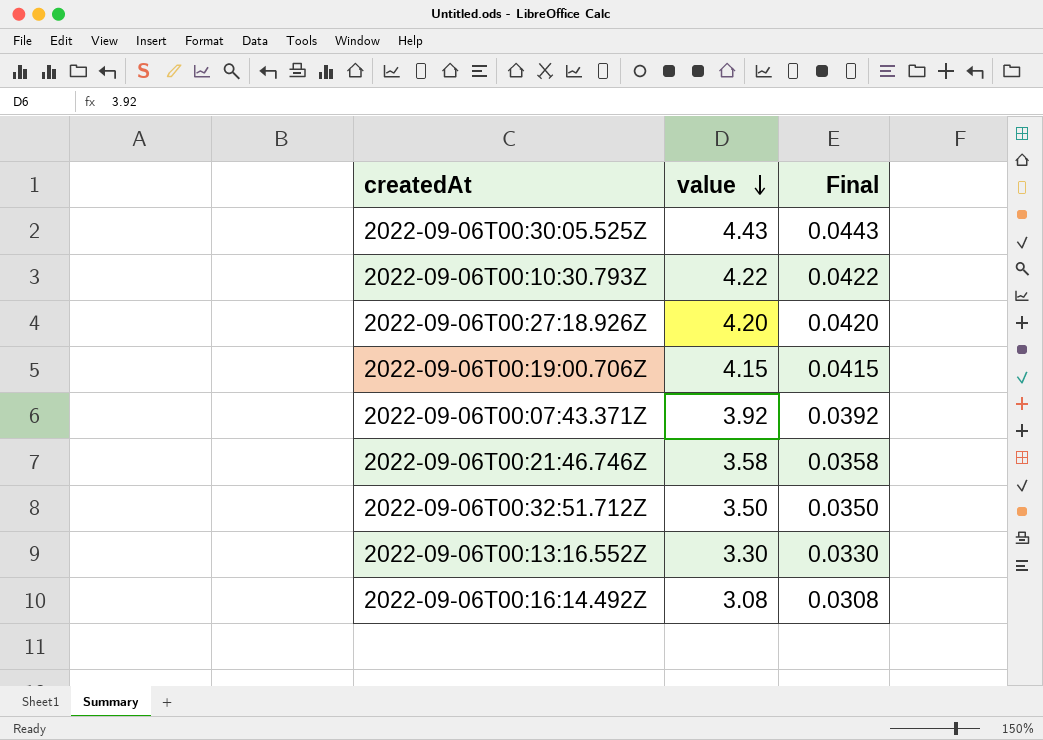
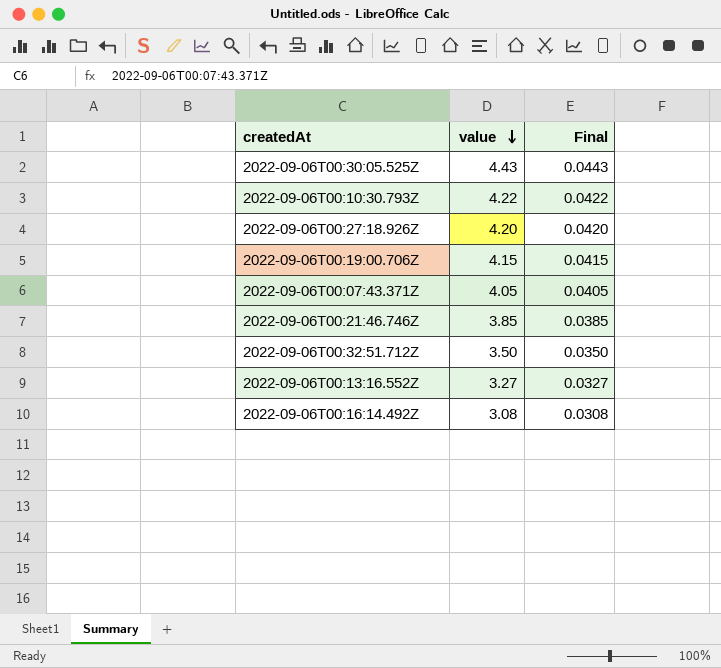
2022-09-06T00:07:43.371Z | value: 3.92 -> 4.05
2022-09-06T00:07:43.371Z | Final: 0.0392 -> 0.0405
2022-09-06T00:21:46.746Z | value: 3.58 -> 3.85
2022-09-06T00:21:46.746Z | Final: 0.0358 -> 0.0385
2022-09-06T00:13:16.552Z | value: 3.30 -> 3.27
2022-09-06T00:13:16.552Z | Final: 0.0330 -> 0.0327

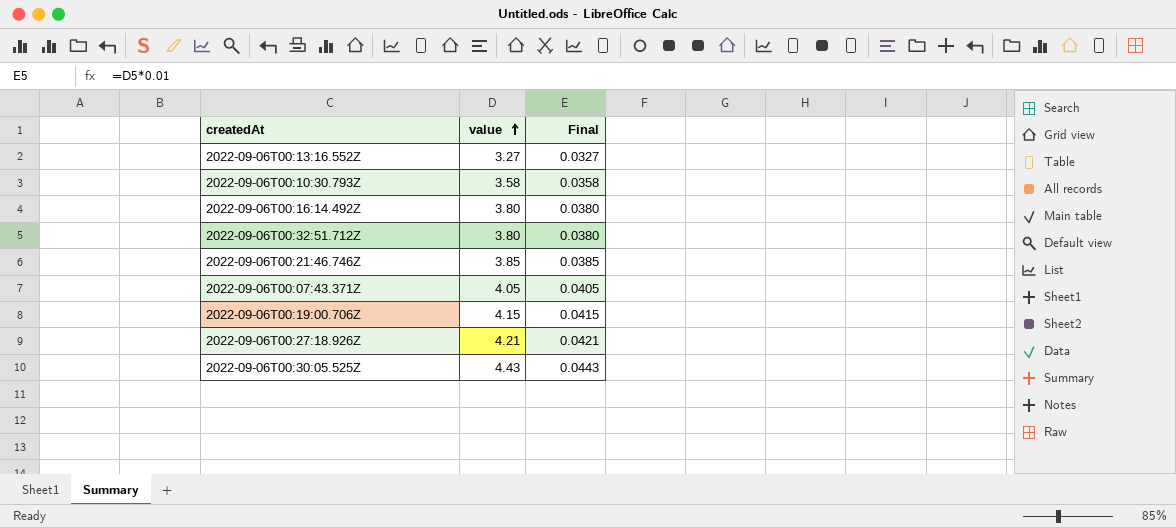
row order: value descending -> value ascending
2022-09-06T00:10:30.793Z | value: 4.22 -> 3.58
2022-09-06T00:10:30.793Z | Final: 0.0422 -> 0.0358
2022-09-06T00:16:14.492Z | value: 3.08 -> 3.80
2022-09-06T00:16:14.492Z | Final: 0.0308 -> 0.0380
2022-09-06T00:32:51.712Z | value: 3.50 -> 3.80
2022-09-06T00:32:51.712Z | Final: 0.0350 -> 0.0380
2022-09-06T00:27:18.926Z | value: 4.20 -> 4.21
2022-09-06T00:27:18.926Z | Final: 0.0420 -> 0.0421

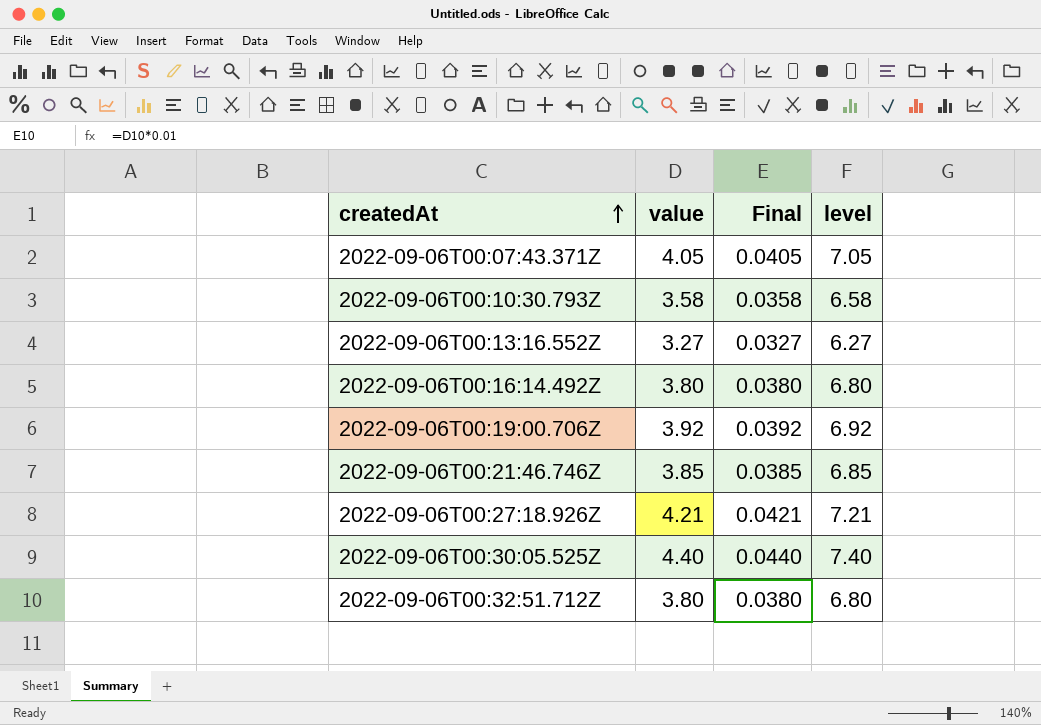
row order: value ascending -> createdAt ascending
column level | formula: none -> [value] + 3
2022-09-06T00:19:00.706Z | value: 4.15 -> 3.92
2022-09-06T00:19:00.706Z | Final: 0.0415 -> 0.0392
2022-09-06T00:30:05.525Z | value: 4.43 -> 4.40
2022-09-06T00:30:05.525Z | Final: 0.0443 -> 0.0440

